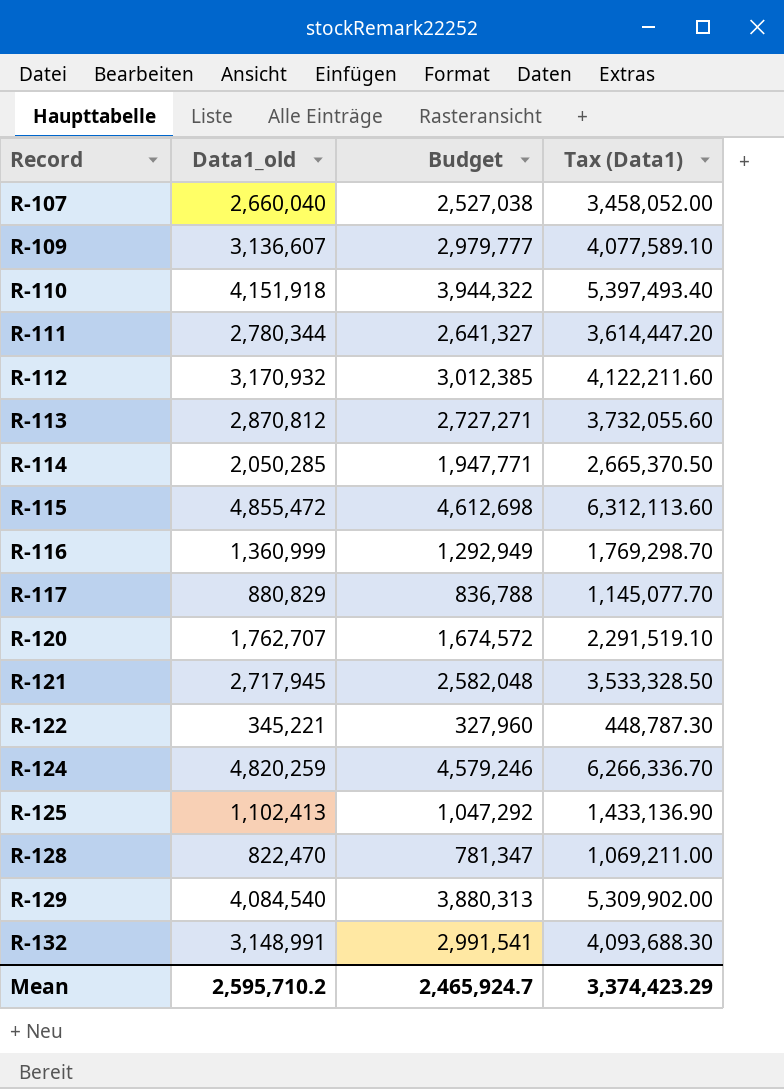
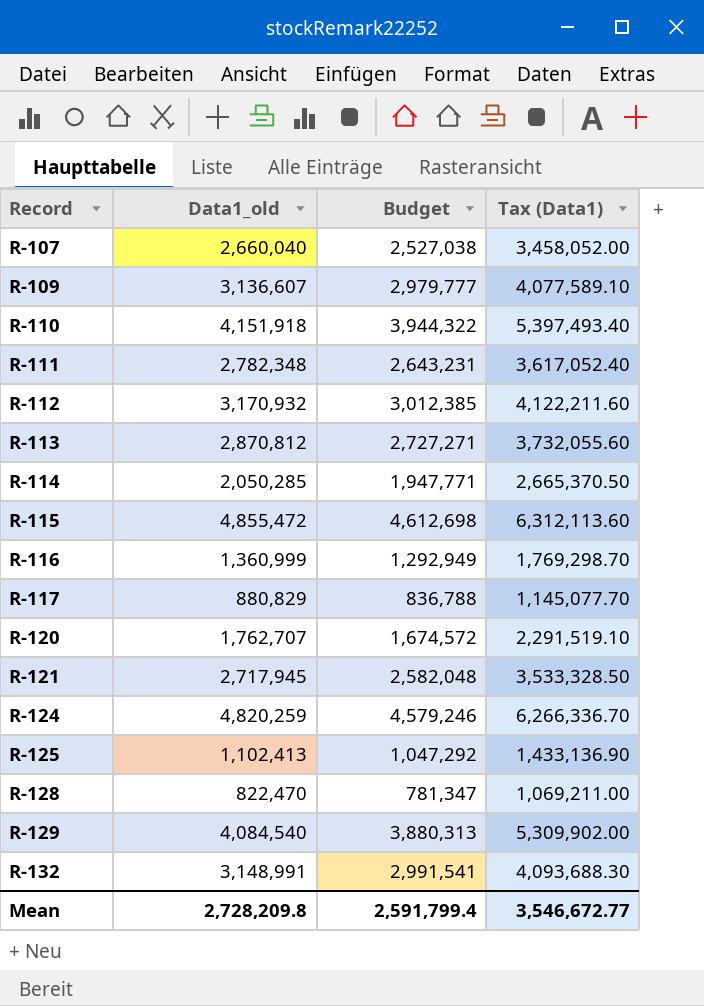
row R-122: 345,221 | 327,960 | 448,787.30 -> none
R-111 | Data1_old: 2,780,344 -> 2,782,348
R-111 | Budget: 2,641,327 -> 2,643,231
R-111 | Tax (Data1): 3,614,447.20 -> 3,617,052.40
Mean | Data1_old: 2,595,710.2 -> 2,728,209.8
Mean | Budget: 2,465,924.7 -> 2,591,799.4
Mean | Tax (Data1): 3,374,423.29 -> 3,546,672.77

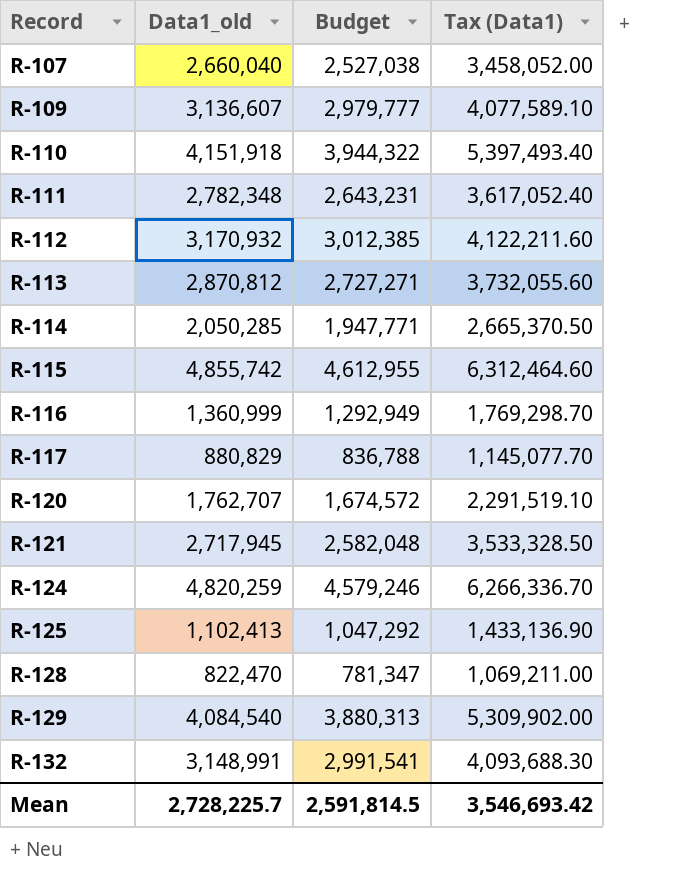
R-115 | Data1_old: 4,855,472 -> 4,855,742
R-115 | Budget: 4,612,698 -> 4,612,955
R-115 | Tax (Data1): 6,312,113.60 -> 6,312,464.60
Mean | Data1_old: 2,728,209.8 -> 2,728,225.7
Mean | Budget: 2,591,799.4 -> 2,591,814.5
Mean | Tax (Data1): 3,546,672.77 -> 3,546,693.42

